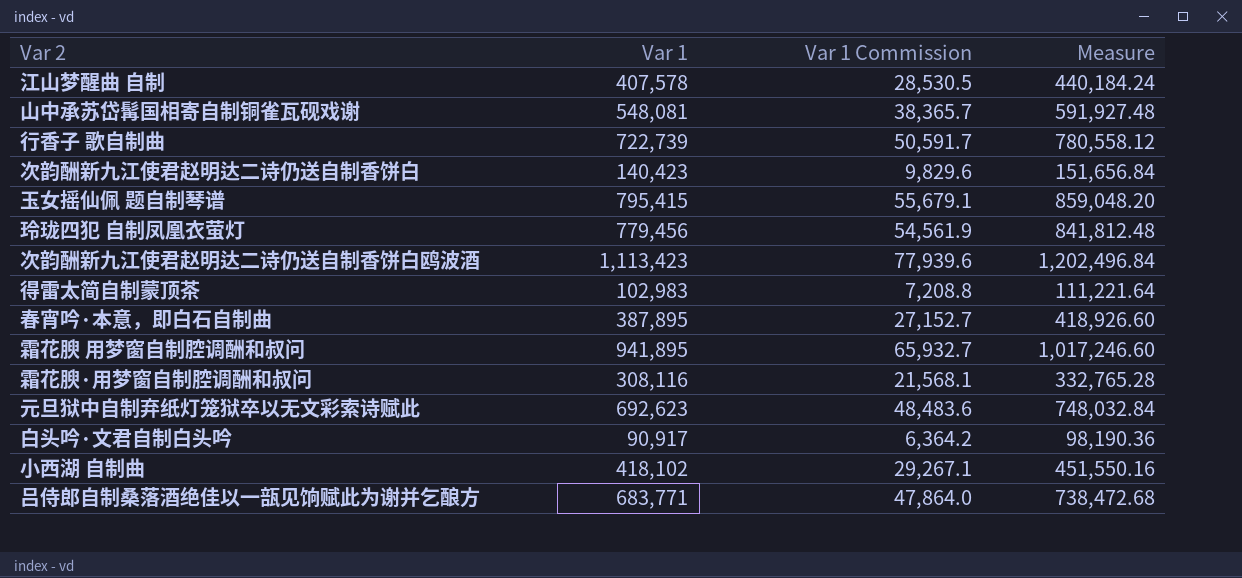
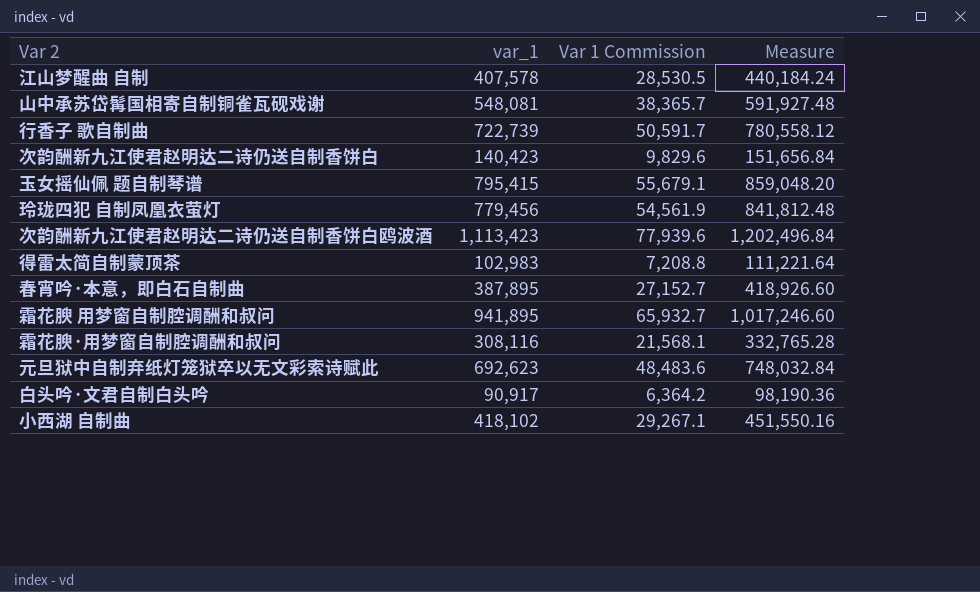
column name: Var 1 -> var_1
row 吕侍郎自制桑落酒绝佳以一瓿见饷赋此为谢并乞酿方: 683,771 | 47,864.0 | 738,472.68 -> none

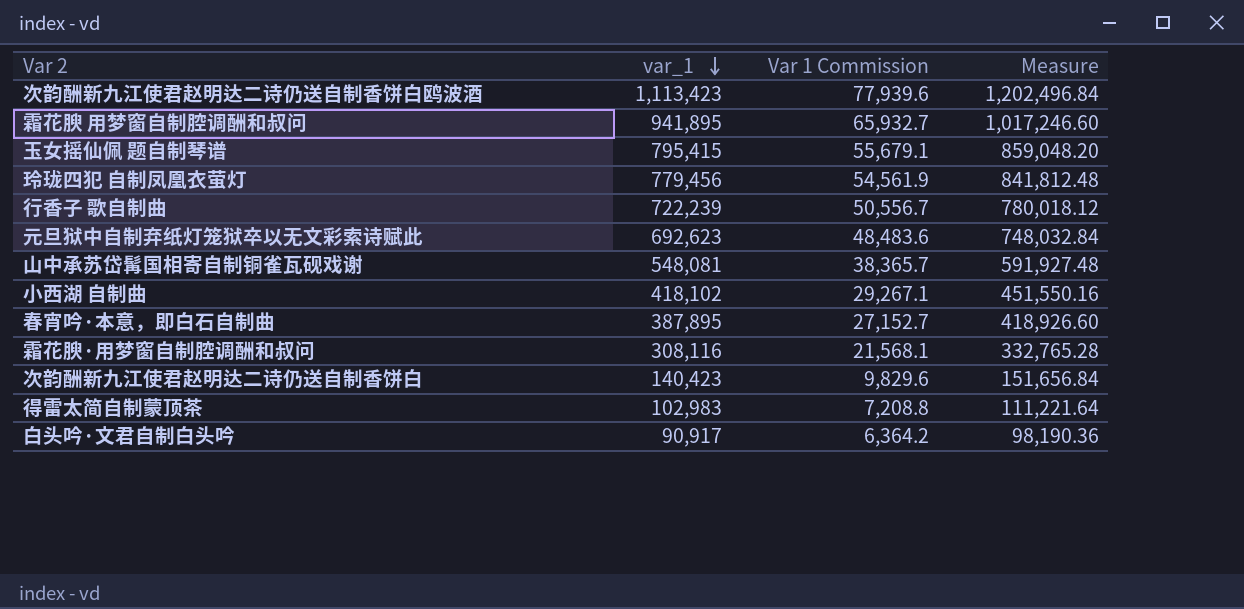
row order: none -> var_1 descending
row 江山梦醒曲 自制: 407,578 | 28,530.5 | 440,184.24 -> none
行香子 歌自制曲 | var_1: 722,739 -> 722,239
行香子 歌自制曲 | Var 1 Commission: 50,591.7 -> 50,556.7
行香子 歌自制曲 | Measure: 780,558.12 -> 780,018.12

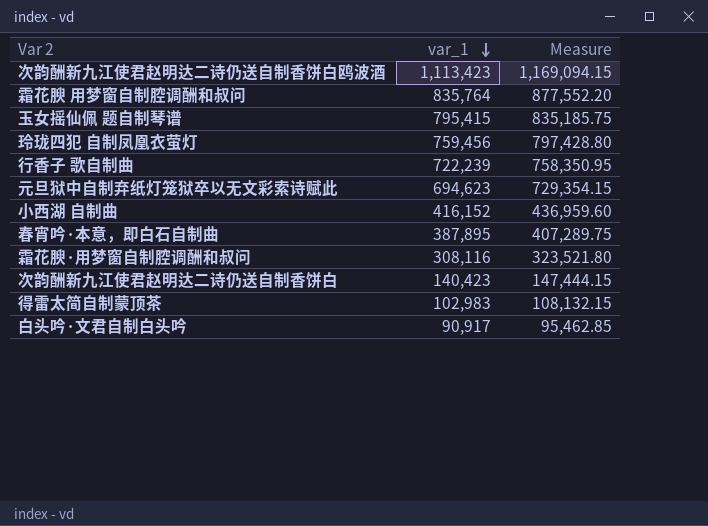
column Var 1 Commission | formula: [var_1] * 0.07 -> none
column Measure | formula: [var_1] * 1.08 -> [var_1] * 1.05
row 山中承苏岱髯国相寄自制铜雀瓦砚戏谢: 548,081 | 38,365.7 | 591,927.48 -> none
霜花腴 用梦窗自制腔调酬和叔问 | var_1: 941,895 -> 835,764
玲珑四犯 自制凤凰衣萤灯 | var_1: 779,456 -> 759,456
元旦狱中自制弃纸灯笼狱卒以无文彩索诗赋此 | var_1: 692,623 -> 694,623
小西湖 自制曲 | var_1: 418,102 -> 416,152

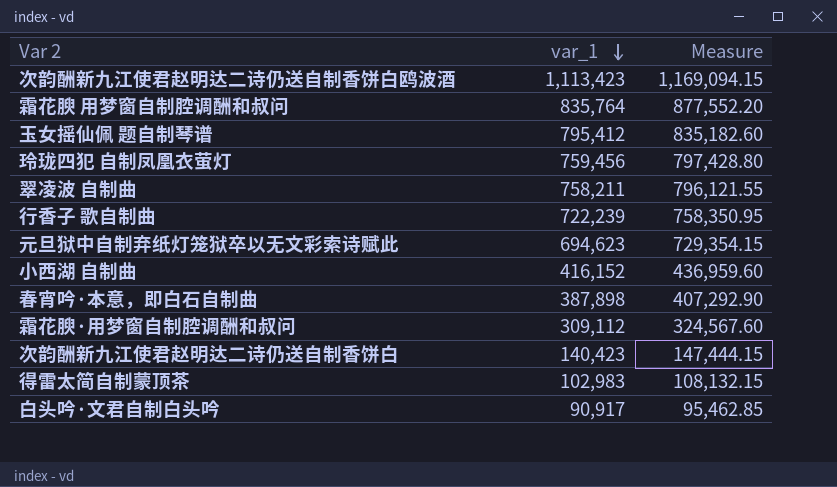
玉女摇仙佩 题自制琴谱 | var_1: 795,415 -> 795,412
玉女摇仙佩 题自制琴谱 | Measure: 835,185.75 -> 835,182.60
row 翠凌波 自制曲: none -> 758,211 | 796,121.55
春宵吟·本意，即白石自制曲 | var_1: 387,895 -> 387,898
春宵吟·本意，即白石自制曲 | Measure: 407,289.75 -> 407,292.90
霜花腴·用梦窗自制腔调酬和叔问 | var_1: 308,116 -> 309,112
霜花腴·用梦窗自制腔调酬和叔问 | Measure: 323,521.80 -> 324,567.60

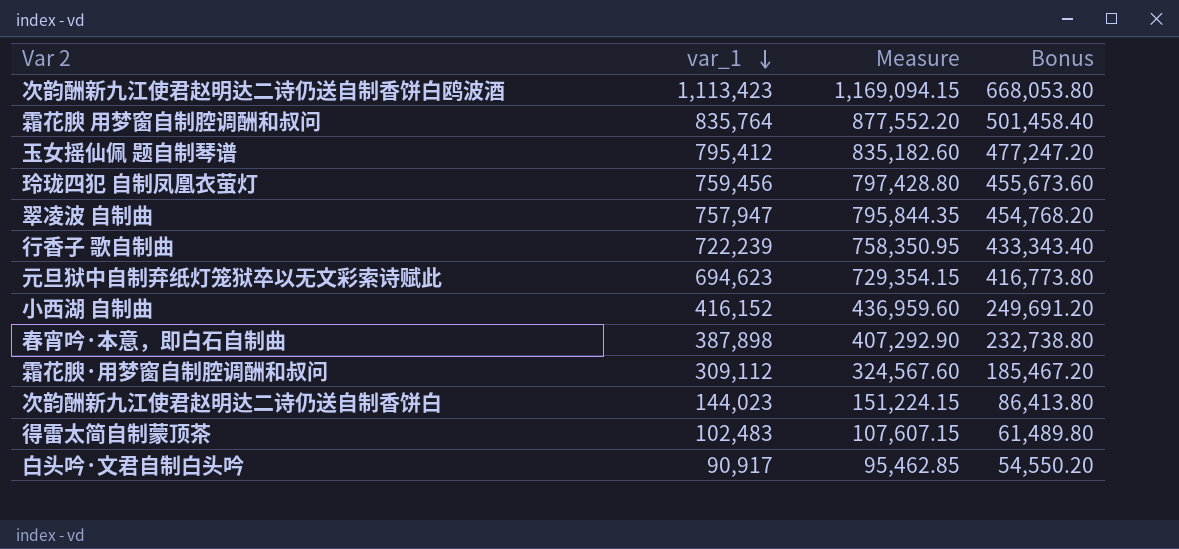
column Bonus | formula: none -> [var_1] * 0.6
翠凌波 自制曲 | var_1: 758,211 -> 757,947
翠凌波 自制曲 | Measure: 796,121.55 -> 795,844.35
次韵酬新九江使君赵明达二诗仍送自制香饼白 | var_1: 140,423 -> 144,023
次韵酬新九江使君赵明达二诗仍送自制香饼白 | Measure: 147,444.15 -> 151,224.15
得雷太简自制蒙顶茶 | var_1: 102,983 -> 102,483
得雷太简自制蒙顶茶 | Measure: 108,132.15 -> 107,607.15

